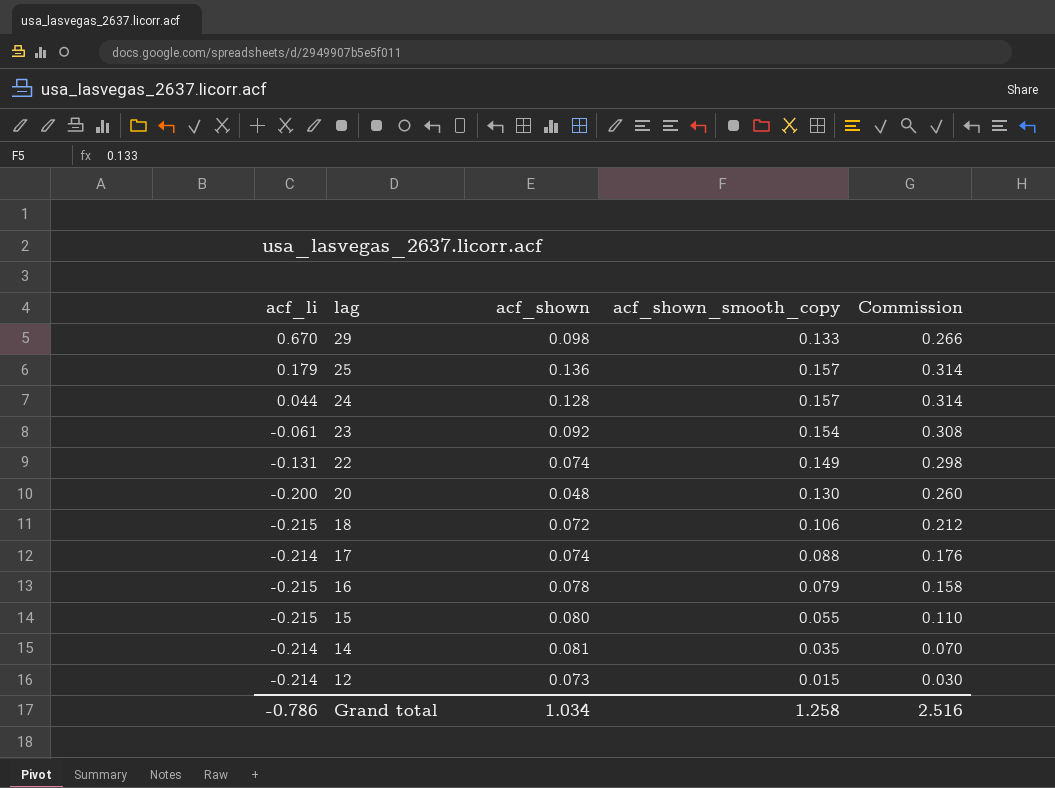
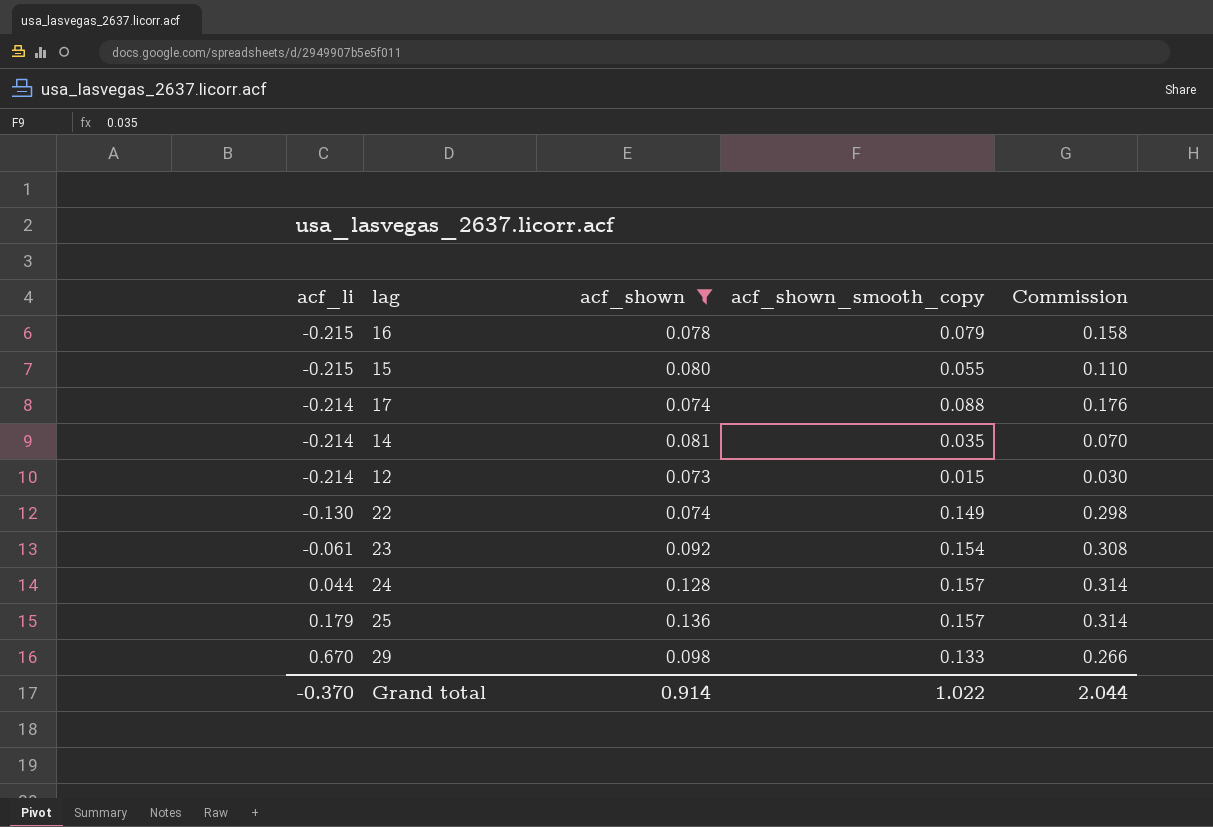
filter: none -> acf_shown >= 0.073
row order: lag descending -> acf_li ascending
22 | acf_li: -0.131 -> -0.130
Grand total | acf_li: -0.786 -> -0.370
Grand total | acf_shown: 1.034 -> 0.914
Grand total | acf_shown_smooth_copy: 1.258 -> 1.022
Grand total | Commission: 2.516 -> 2.044

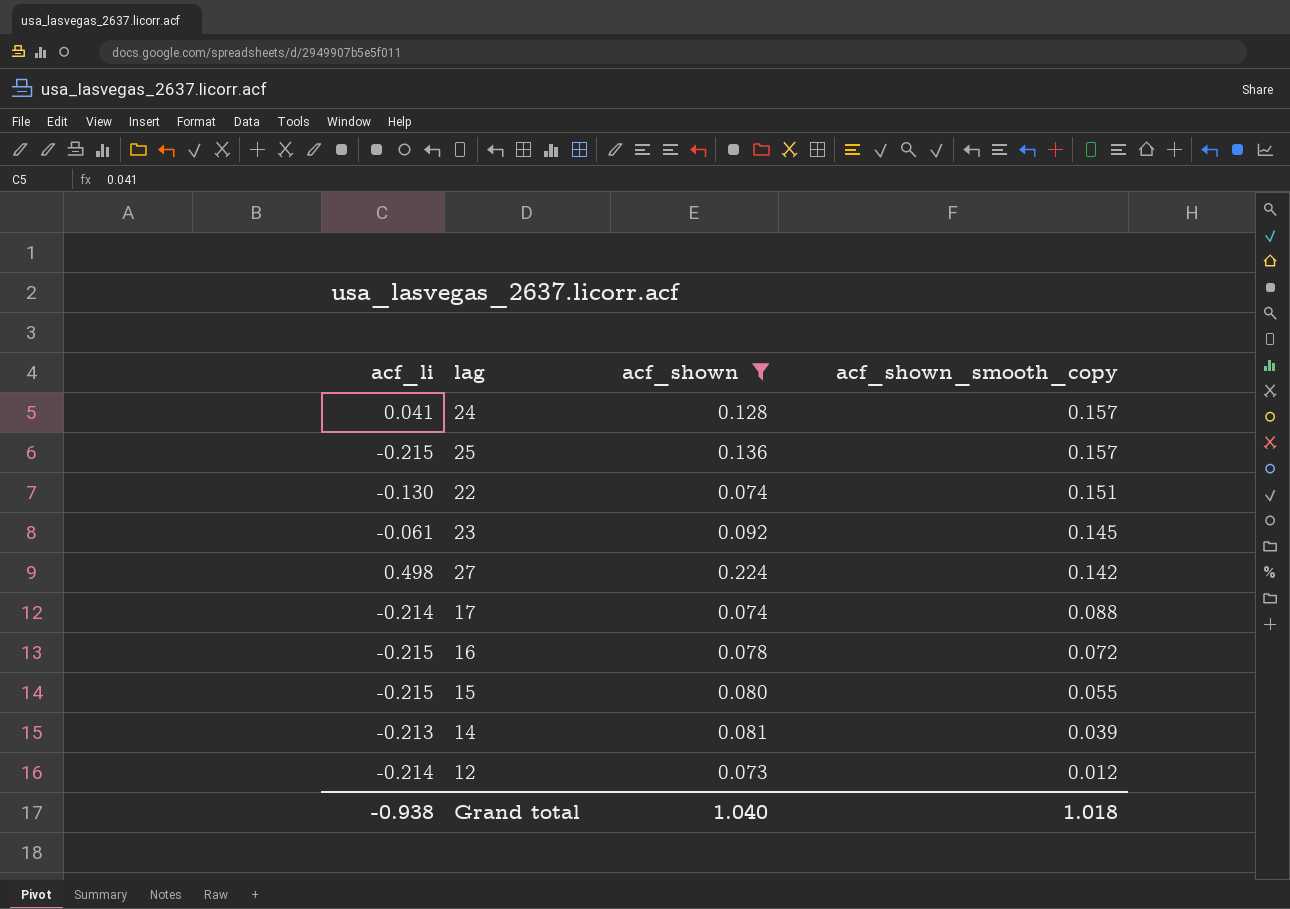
row order: acf_li ascending -> acf_shown_smooth_copy descending
column Commission | formula: [acf_shown_smooth_copy] * 2 -> none
row 29: 0.670 | 0.098 | 0.133 | 0.266 -> none
24 | acf_li: 0.044 -> 0.041
25 | acf_li: 0.179 -> -0.215
22 | acf_shown_smooth_copy: 0.149 -> 0.151
23 | acf_shown_smooth_copy: 0.154 -> 0.145
row 27: none -> 0.498 | 0.224 | 0.142
16 | acf_shown_smooth_copy: 0.079 -> 0.072
14 | acf_li: -0.214 -> -0.213
14 | acf_shown_smooth_copy: 0.035 -> 0.039
12 | acf_shown_smooth_copy: 0.015 -> 0.012
Grand total | acf_li: -0.370 -> -0.938
Grand total | acf_shown: 0.914 -> 1.040
Grand total | acf_shown_smooth_copy: 1.022 -> 1.018

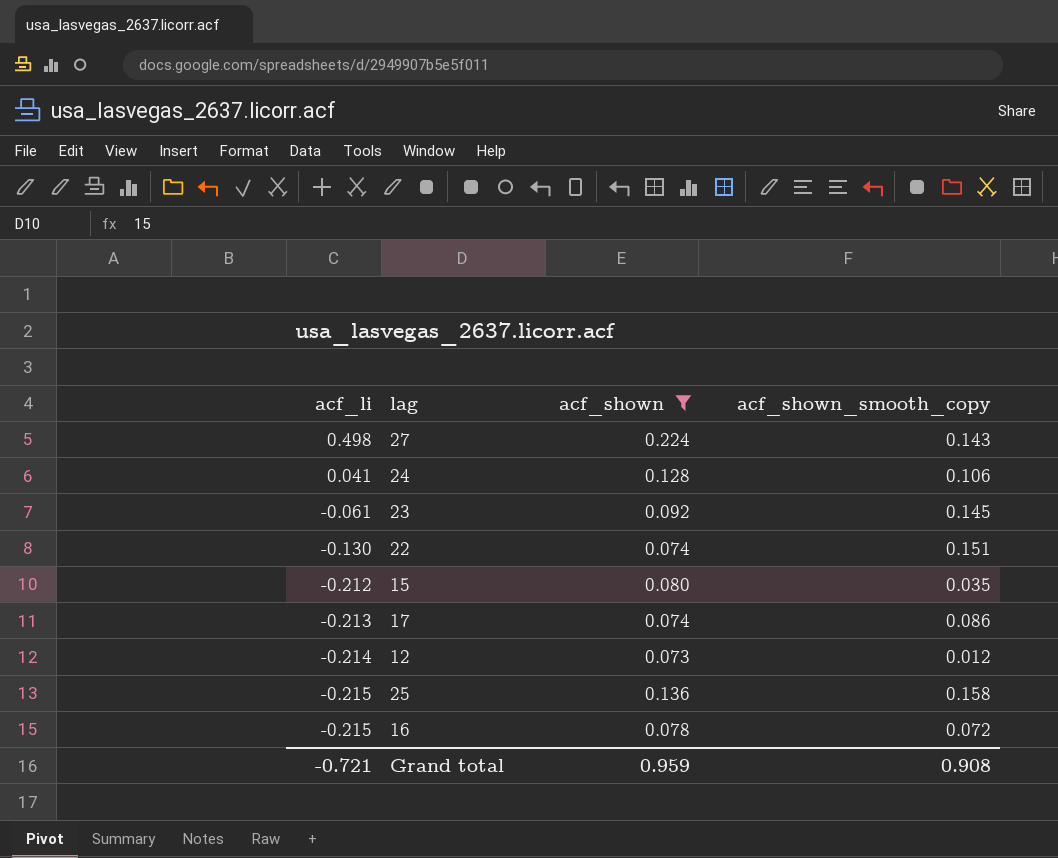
row order: acf_shown_smooth_copy descending -> acf_li descending
row 14: -0.213 | 0.081 | 0.039 -> none
27 | acf_shown_smooth_copy: 0.142 -> 0.143
24 | acf_shown_smooth_copy: 0.157 -> 0.106
15 | acf_li: -0.215 -> -0.212
15 | acf_shown_smooth_copy: 0.055 -> 0.035
17 | acf_li: -0.214 -> -0.213
17 | acf_shown_smooth_copy: 0.088 -> 0.086
25 | acf_shown_smooth_copy: 0.157 -> 0.158
Grand total | acf_li: -0.938 -> -0.721
Grand total | acf_shown: 1.040 -> 0.959
Grand total | acf_shown_smooth_copy: 1.018 -> 0.908

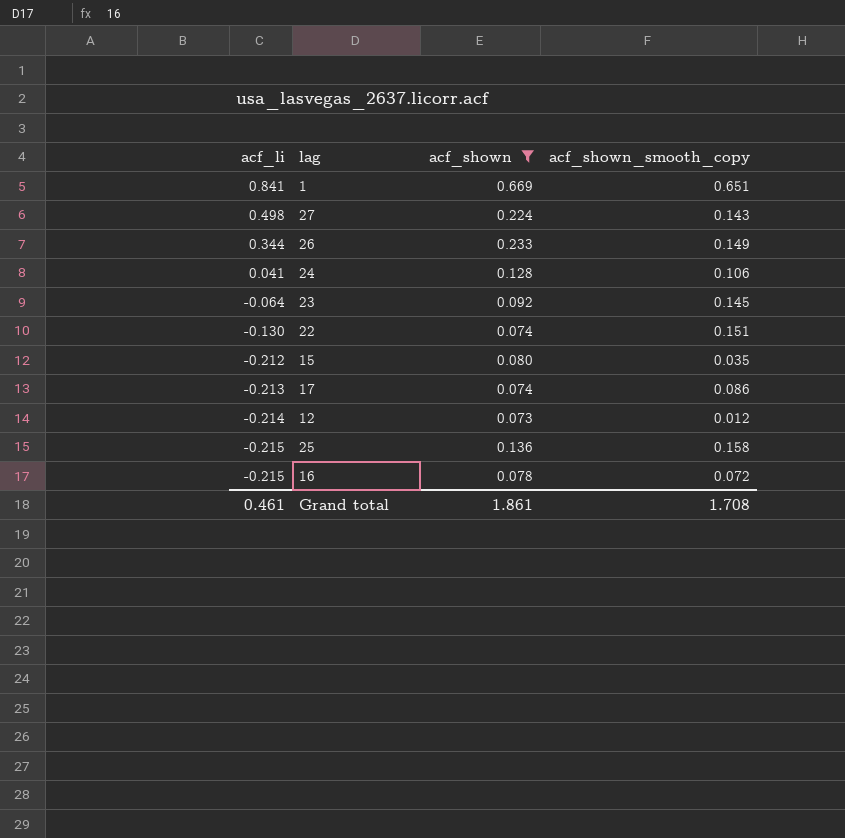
row 1: none -> 0.841 | 0.669 | 0.651
row 26: none -> 0.344 | 0.233 | 0.149
23 | acf_li: -0.061 -> -0.064
Grand total | acf_li: -0.721 -> 0.461
Grand total | acf_shown: 0.959 -> 1.861
Grand total | acf_shown_smooth_copy: 0.908 -> 1.708

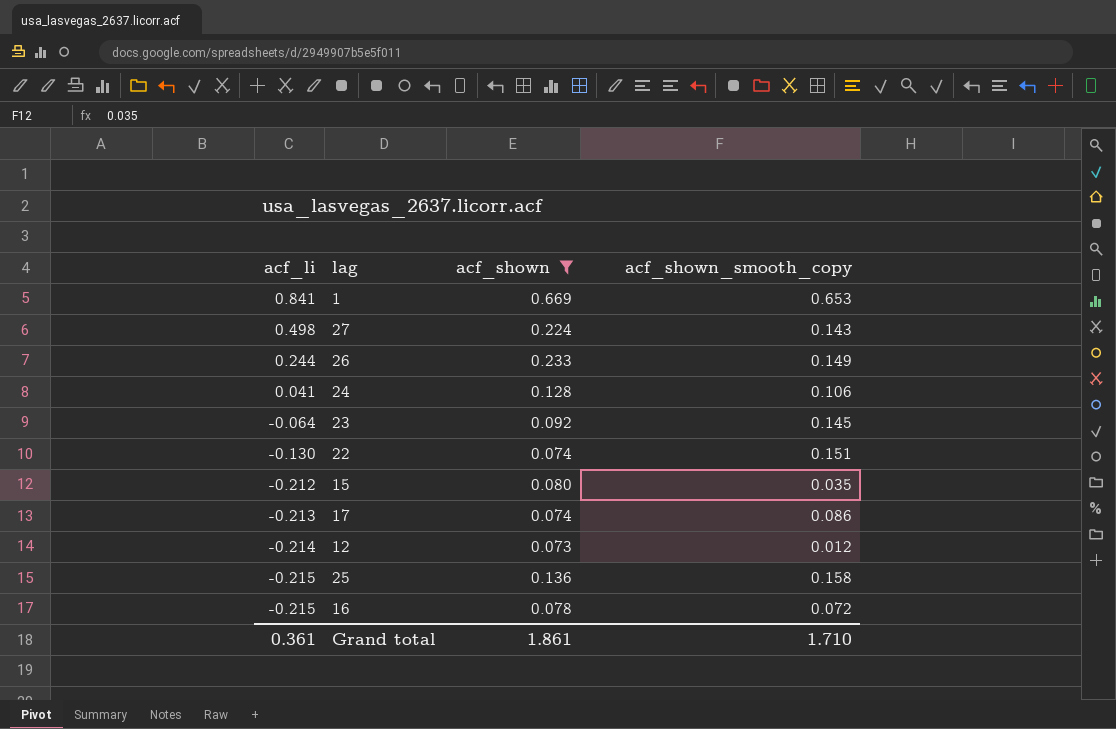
1 | acf_shown_smooth_copy: 0.651 -> 0.653
26 | acf_li: 0.344 -> 0.244
Grand total | acf_li: 0.461 -> 0.361
Grand total | acf_shown_smooth_copy: 1.708 -> 1.710

